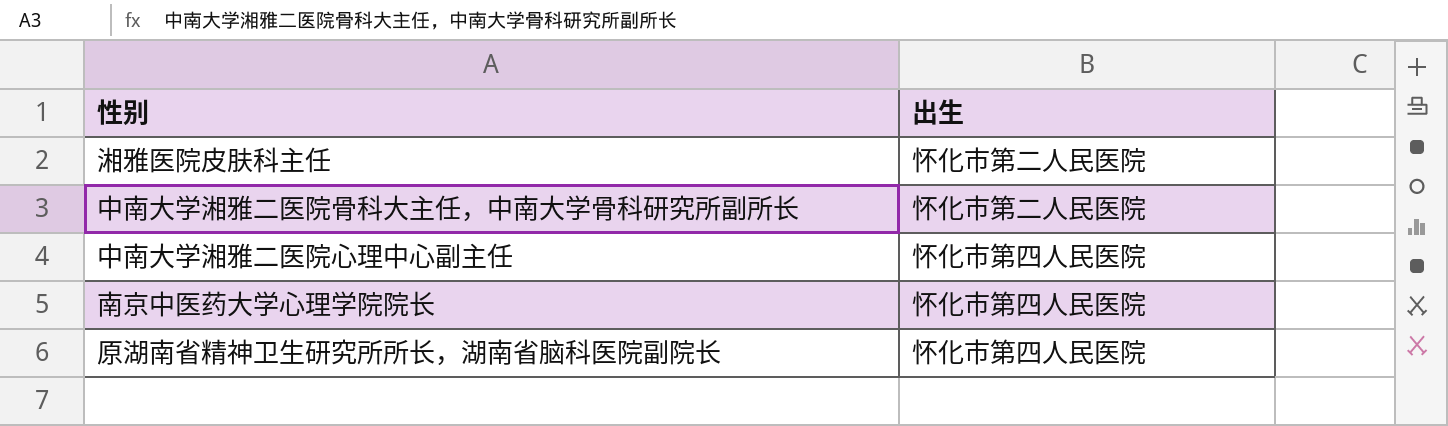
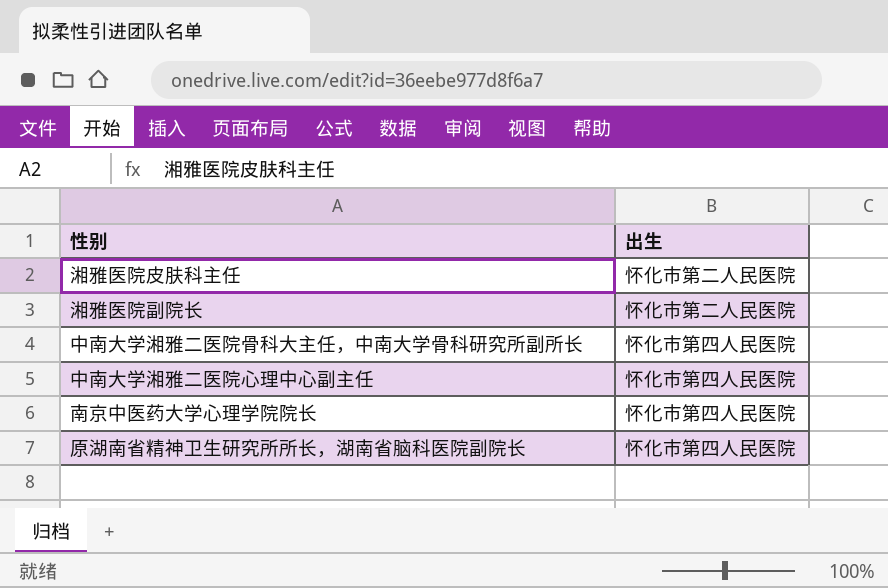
row 湘雅医院副院长: none -> 怀化市第二人民医院
中南大学湘雅二医院骨科大主任，中南大学骨科研究所副所长 | 出生: 怀化市第二人民医院 -> 怀化市第四人民医院

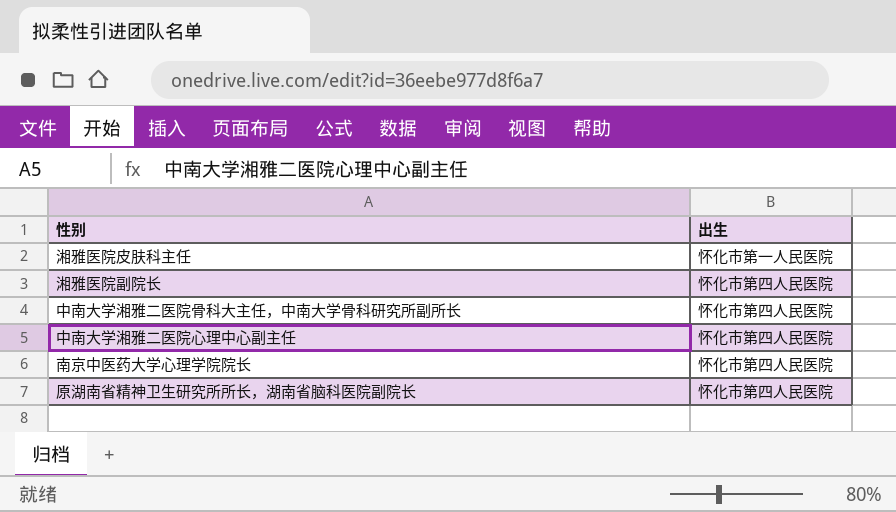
湘雅医院皮肤科主任 | 出生: 怀化市第二人民医院 -> 怀化市第一人民医院
湘雅医院副院长 | 出生: 怀化市第二人民医院 -> 怀化市第四人民医院

